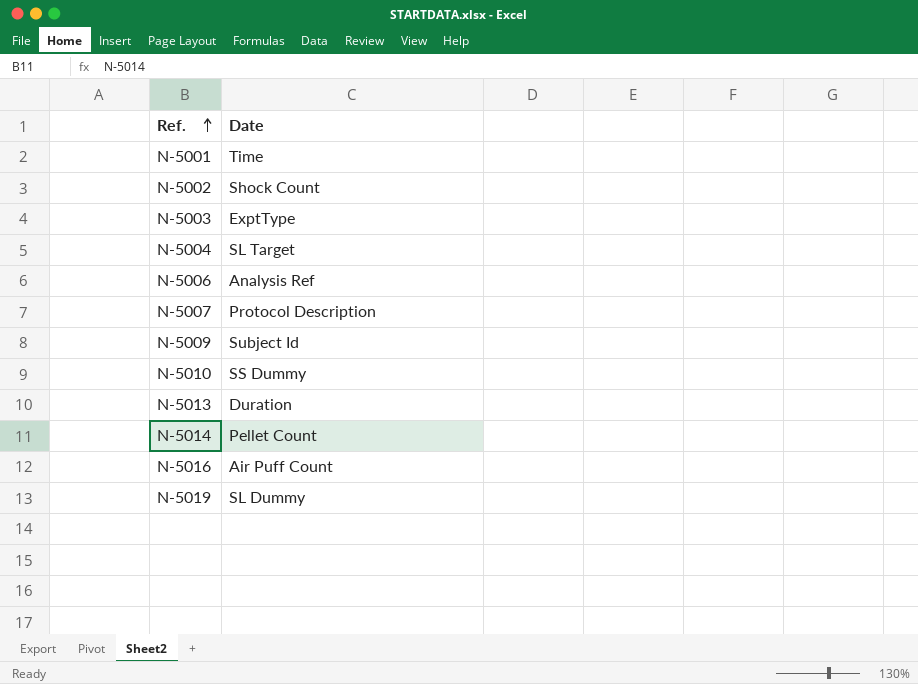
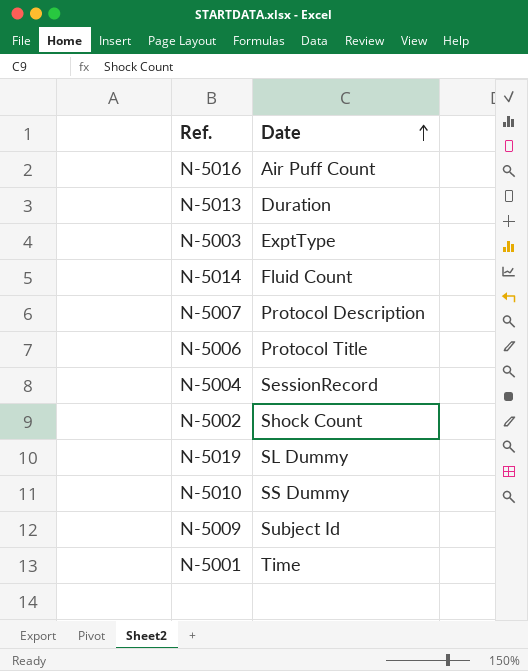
row order: Ref. ascending -> Date ascending
N-5014 | Date: Pellet Count -> Fluid Count
N-5006 | Date: Analysis Ref -> Protocol Title
N-5004 | Date: SL Target -> SessionRecord

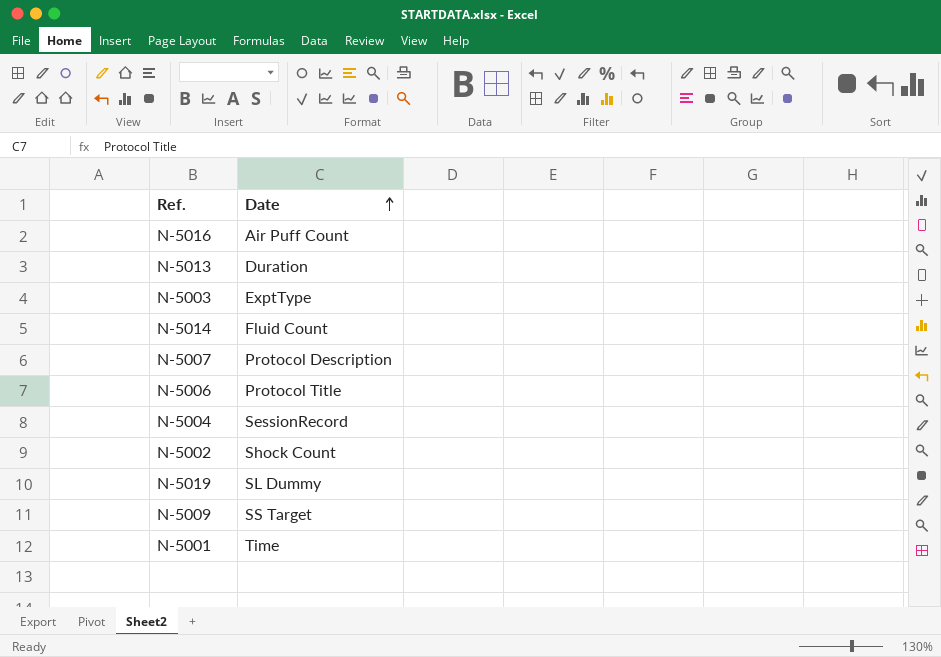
row N-5010: SS Dummy -> none
N-5009 | Date: Subject Id -> SS Target

